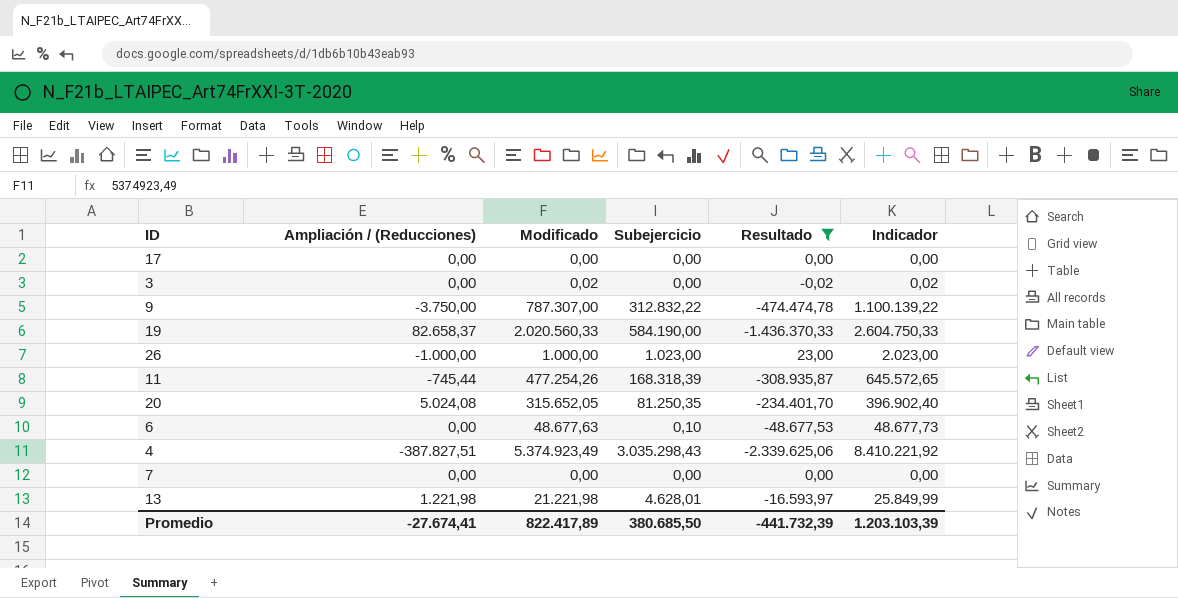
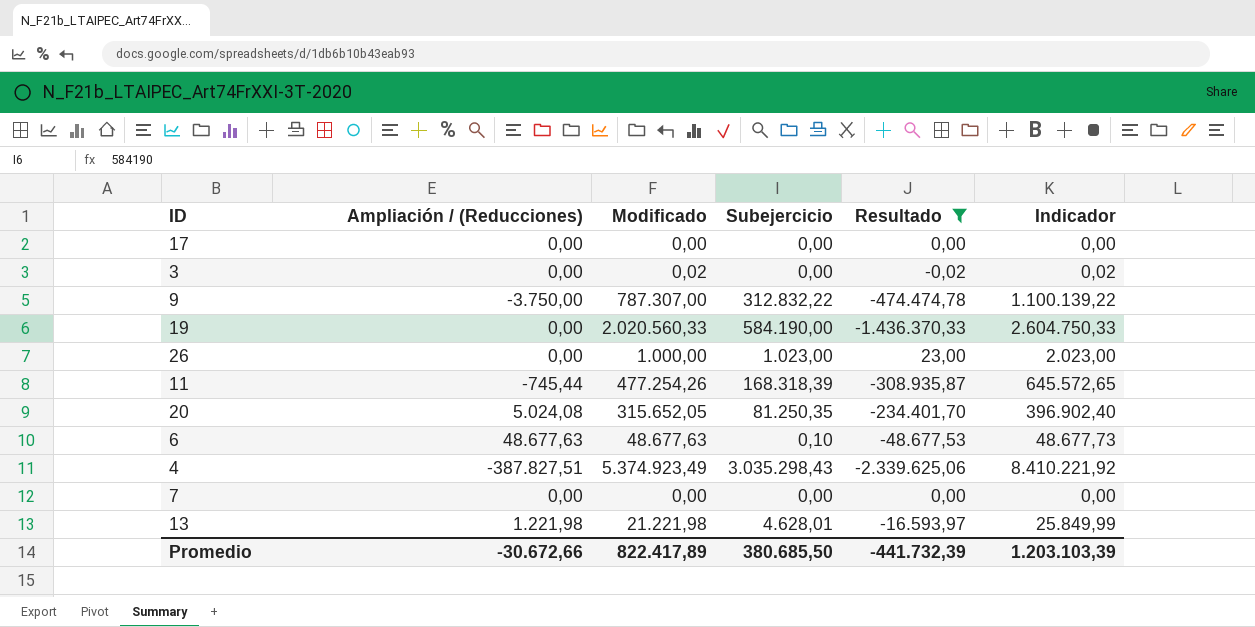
19 | Ampliación / (Reducciones): 82.658,37 -> 0,00
26 | Ampliación / (Reducciones): -1.000,00 -> 0,00
6 | Ampliación / (Reducciones): 0,00 -> 48.677,63
Promedio | Ampliación / (Reducciones): -27.674,41 -> -30.672,66

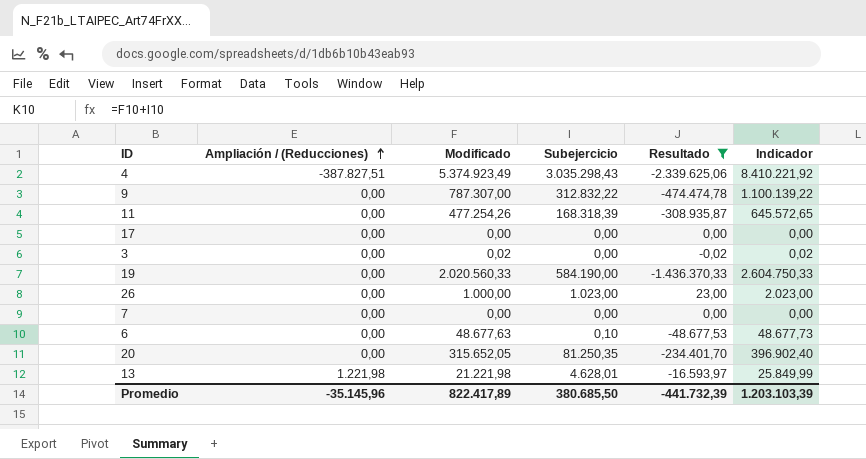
row order: none -> Ampliación / (Reducciones) ascending
9 | Ampliación / (Reducciones): -3.750,00 -> 0,00
11 | Ampliación / (Reducciones): -745,44 -> 0,00
6 | Ampliación / (Reducciones): 48.677,63 -> 0,00
20 | Ampliación / (Reducciones): 5.024,08 -> 0,00
Promedio | Ampliación / (Reducciones): -30.672,66 -> -35.145,96

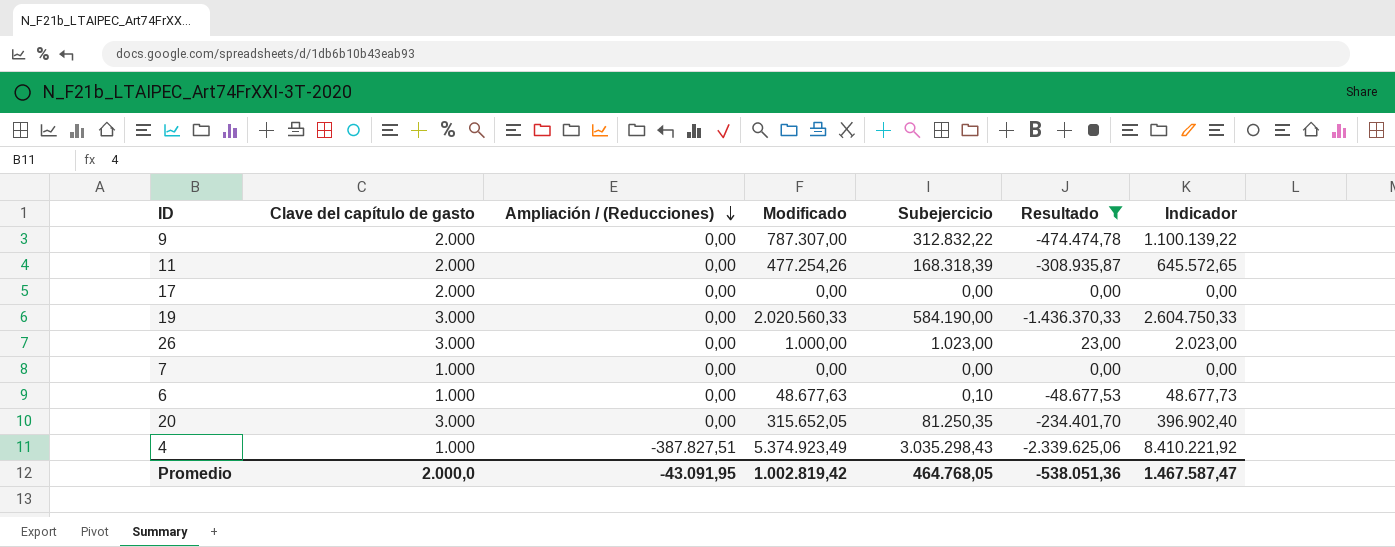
row order: Ampliación / (Reducciones) ascending -> Ampliación / (Reducciones) descending
column Clave del capítulo de gasto | position: none -> 2
row 3: 0,00 | 0,02 | 0,00 | -0,02 | 0,02 -> none
row 13: 1.221,98 | 21.221,98 | 4.628,01 | -16.593,97 | 25.849,99 -> none
Promedio | Ampliación / (Reducciones): -35.145,96 -> -43.091,95
Promedio | Modificado: 822.417,89 -> 1.002.819,42
Promedio | Subejercicio: 380.685,50 -> 464.768,05
Promedio | Resultado: -441.732,39 -> -538.051,36
Promedio | Indicador: 1.203.103,39 -> 1.467.587,47

